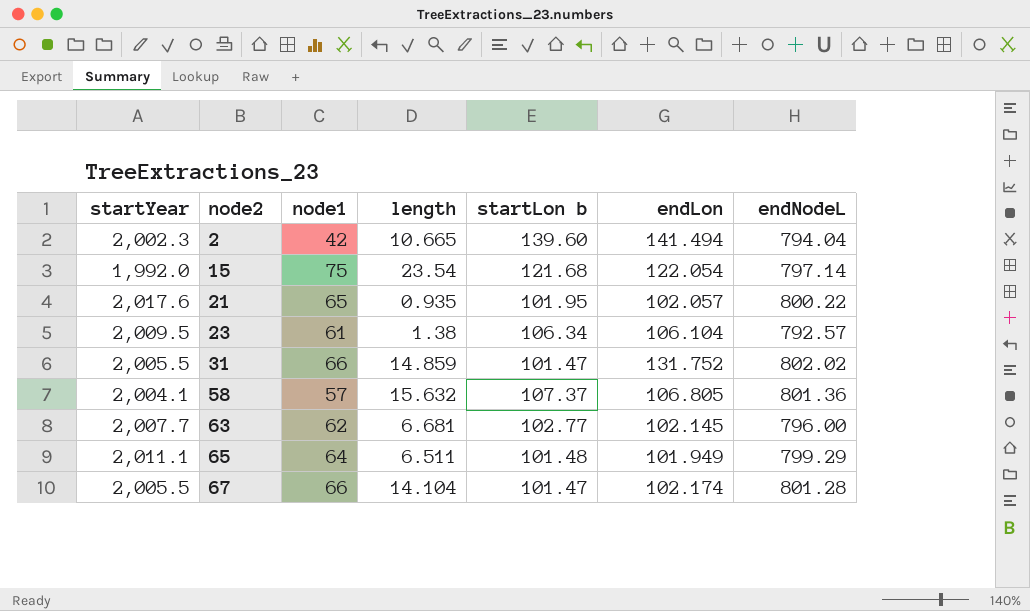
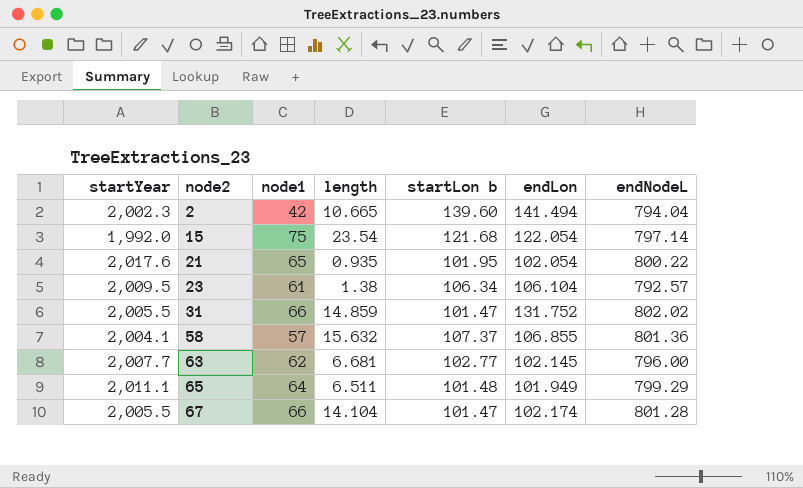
21 | endLon: 102.057 -> 102.054
58 | endLon: 106.805 -> 106.855

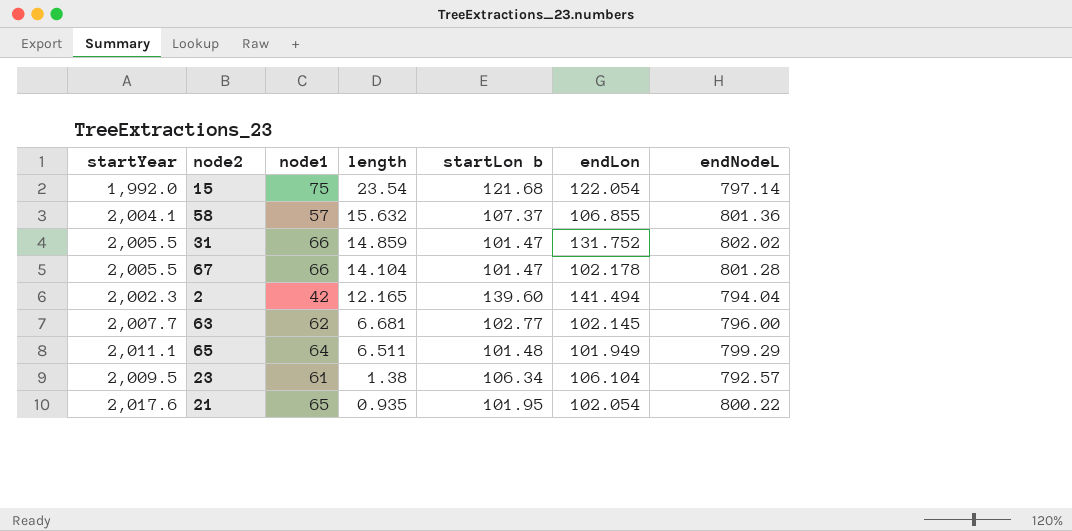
row order: node2 ascending -> length descending
67 | endLon: 102.174 -> 102.178
2 | length: 10.665 -> 12.165

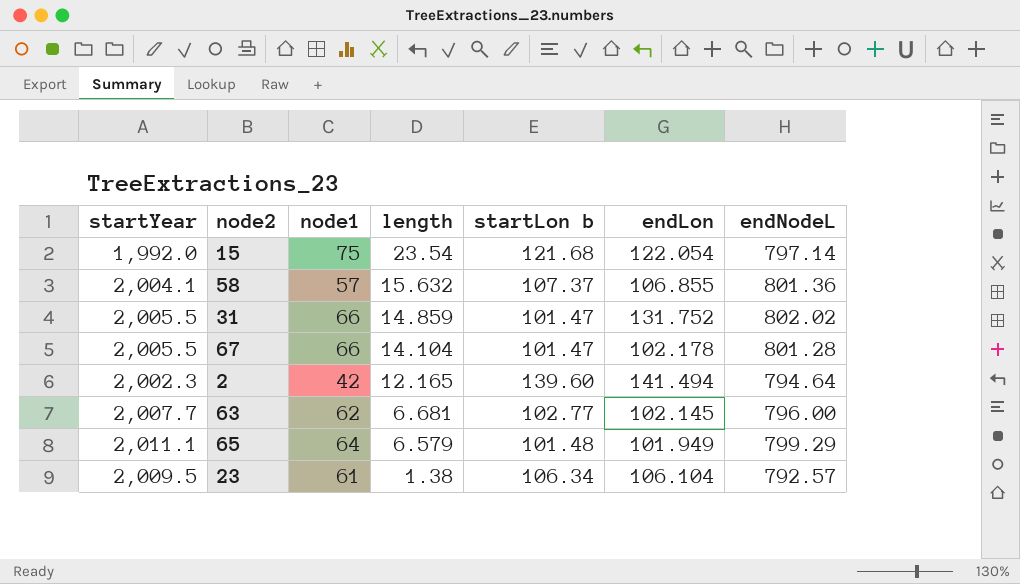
row 21: 2,017.6 | 65 | 0.935 | 101.95 | 102.054 | 800.22 -> none
2 | endNodeL: 794.04 -> 794.64
65 | length: 6.511 -> 6.579

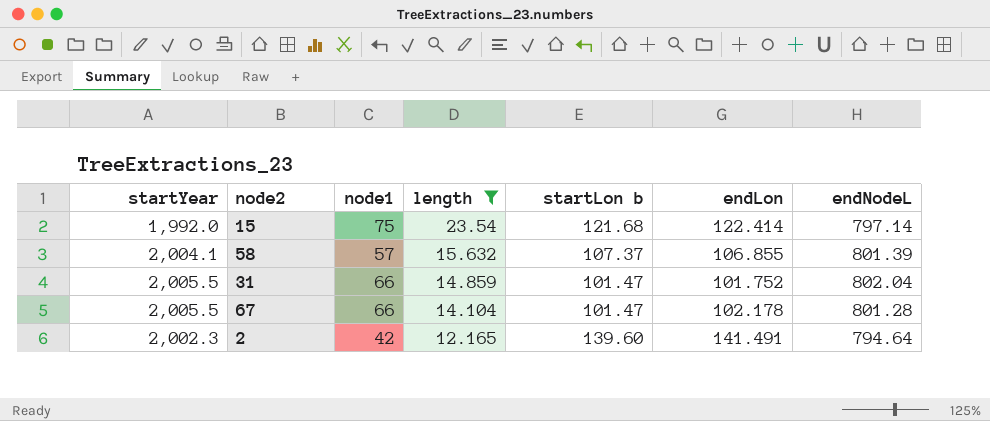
filter: none -> length >= 12.165
15 | endLon: 122.054 -> 122.414
58 | endNodeL: 801.36 -> 801.39
31 | endLon: 131.752 -> 101.752
31 | endNodeL: 802.02 -> 802.04
2 | endLon: 141.494 -> 141.491

